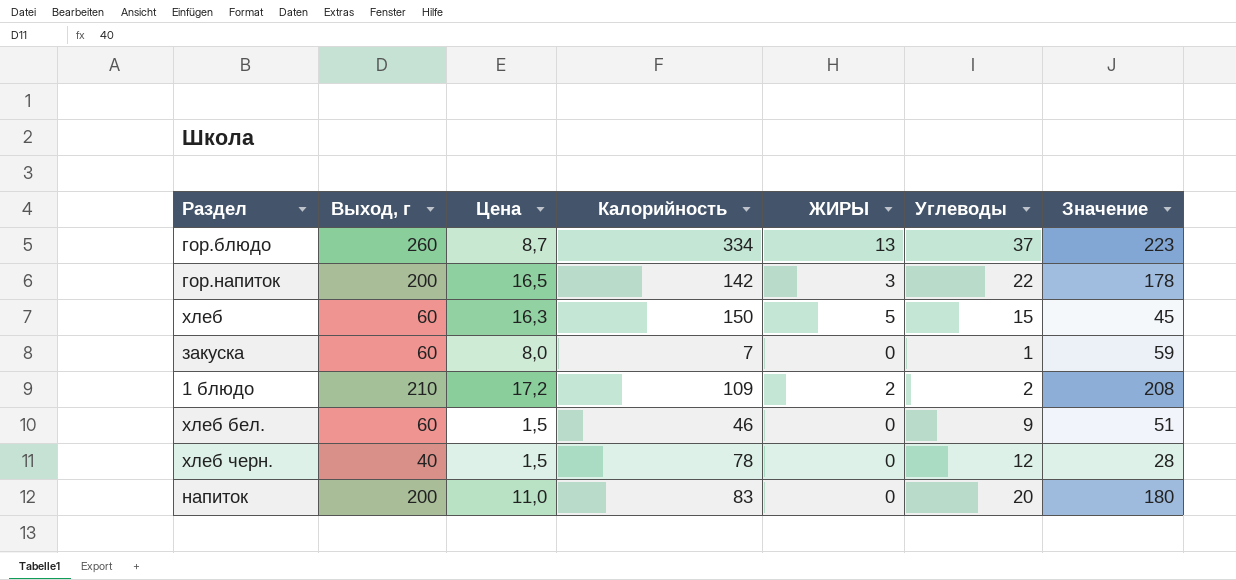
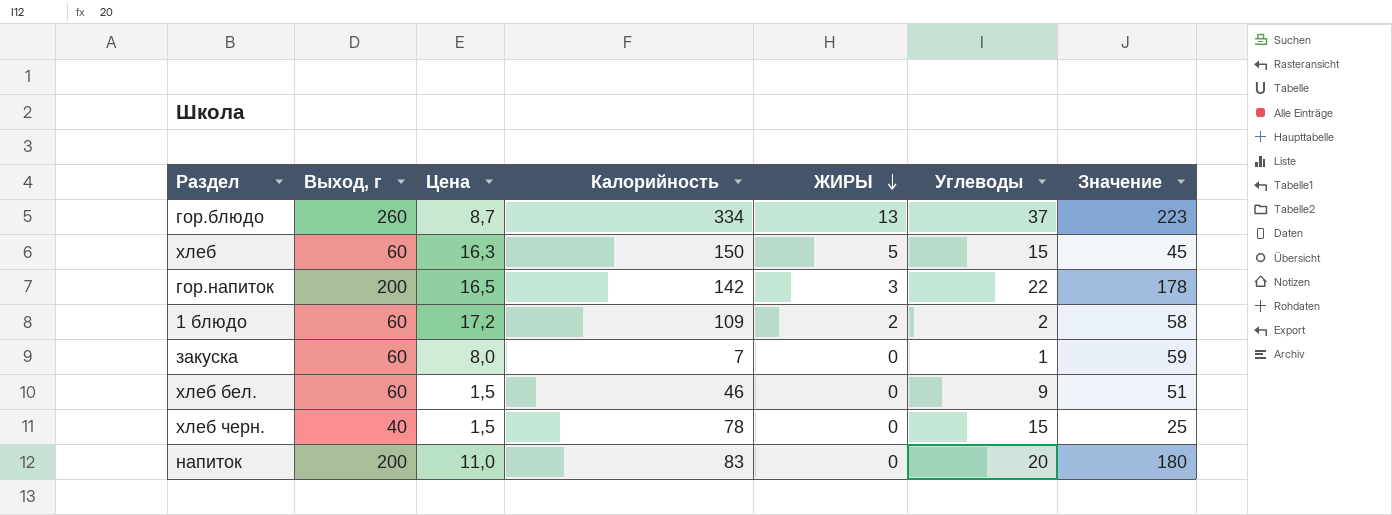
row order: none -> ЖИРЫ descending
1 блюдо | Выход, г: 210 -> 60
1 блюдо | Значение: 208 -> 58
хлеб черн. | Углеводы: 12 -> 15
хлеб черн. | Значение: 28 -> 25

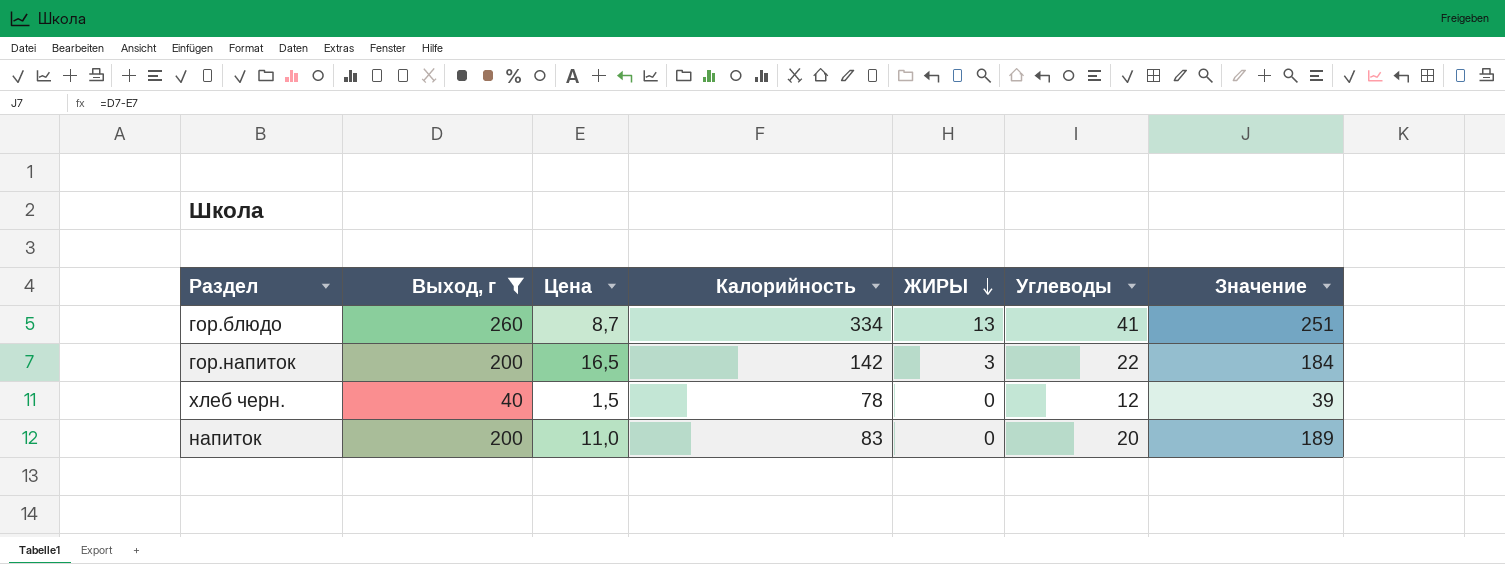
filter: none -> Выход, г != 60
column Значение | formula: [Выход, г] - [Углеводы] -> [Выход, г] - [Цена]
гор.блюдо | Углеводы: 37 -> 41
хлеб черн. | Углеводы: 15 -> 12

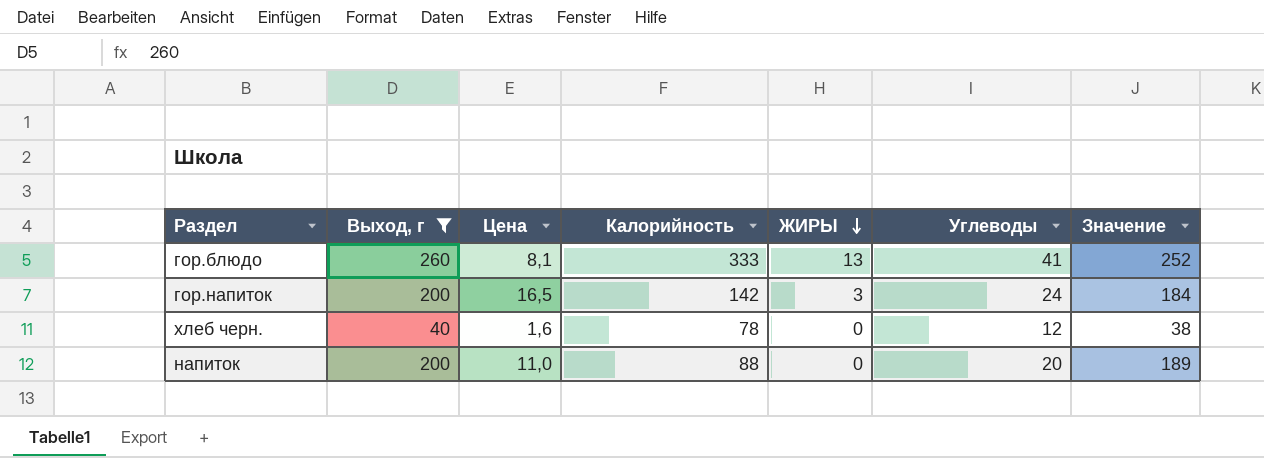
гор.блюдо | Цена: 8,7 -> 8,1
гор.блюдо | Калорийность: 334 -> 333
гор.блюдо | Значение: 251 -> 252
гор.напиток | Углеводы: 22 -> 24
хлеб черн. | Цена: 1,5 -> 1,6
хлеб черн. | Значение: 39 -> 38
напиток | Калорийность: 83 -> 88

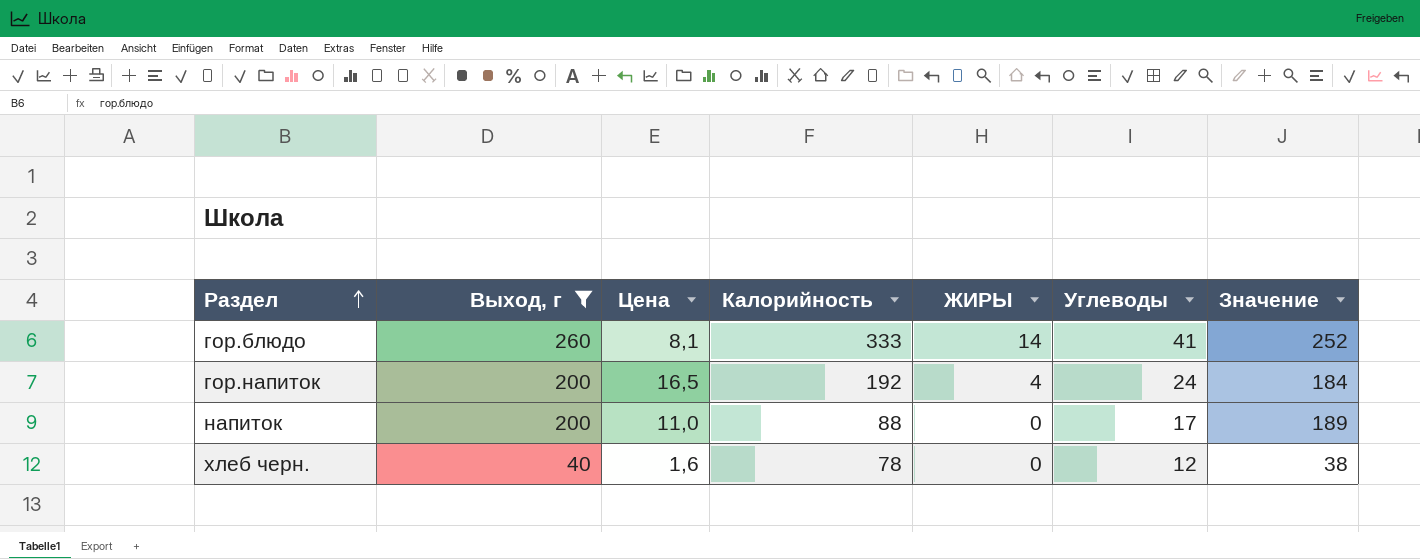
row order: ЖИРЫ descending -> Раздел ascending
гор.блюдо | ЖИРЫ: 13 -> 14
гор.напиток | Калорийность: 142 -> 192
гор.напиток | ЖИРЫ: 3 -> 4
напиток | Углеводы: 20 -> 17

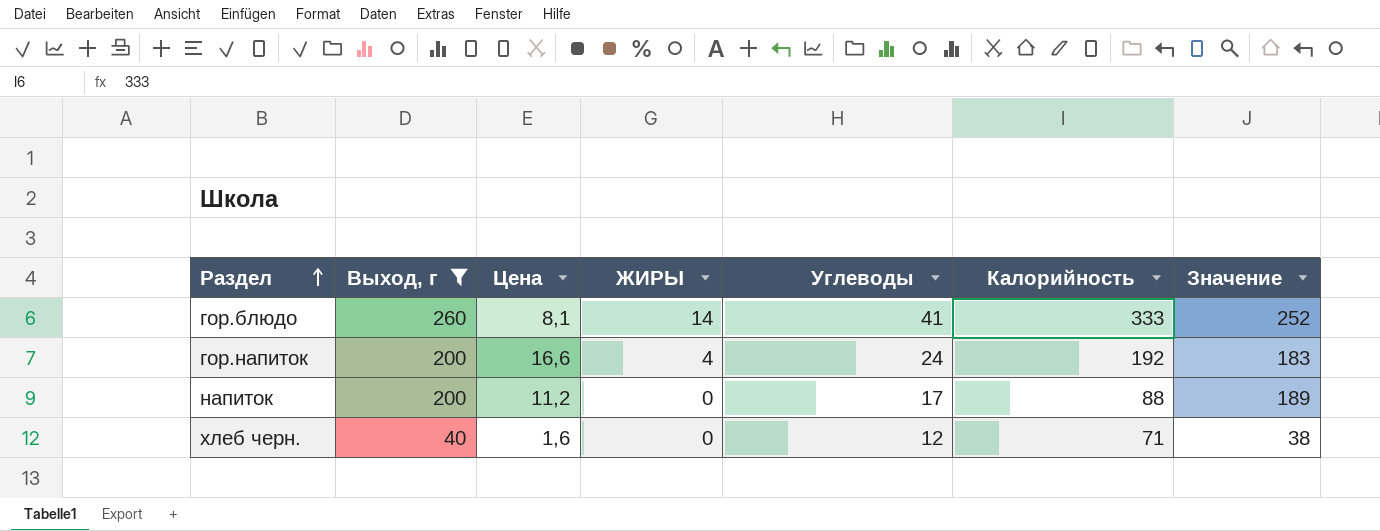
column Калорийность | position: 4 -> 6
гор.напиток | Цена: 16,5 -> 16,6
гор.напиток | Значение: 184 -> 183
напиток | Цена: 11,0 -> 11,2
хлеб черн. | Калорийность: 78 -> 71

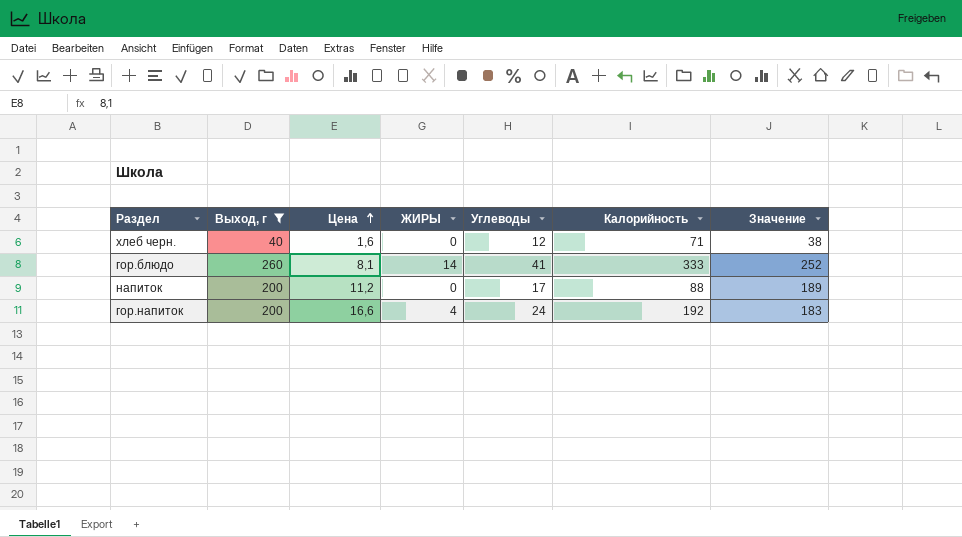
row order: Раздел ascending -> Цена ascending

